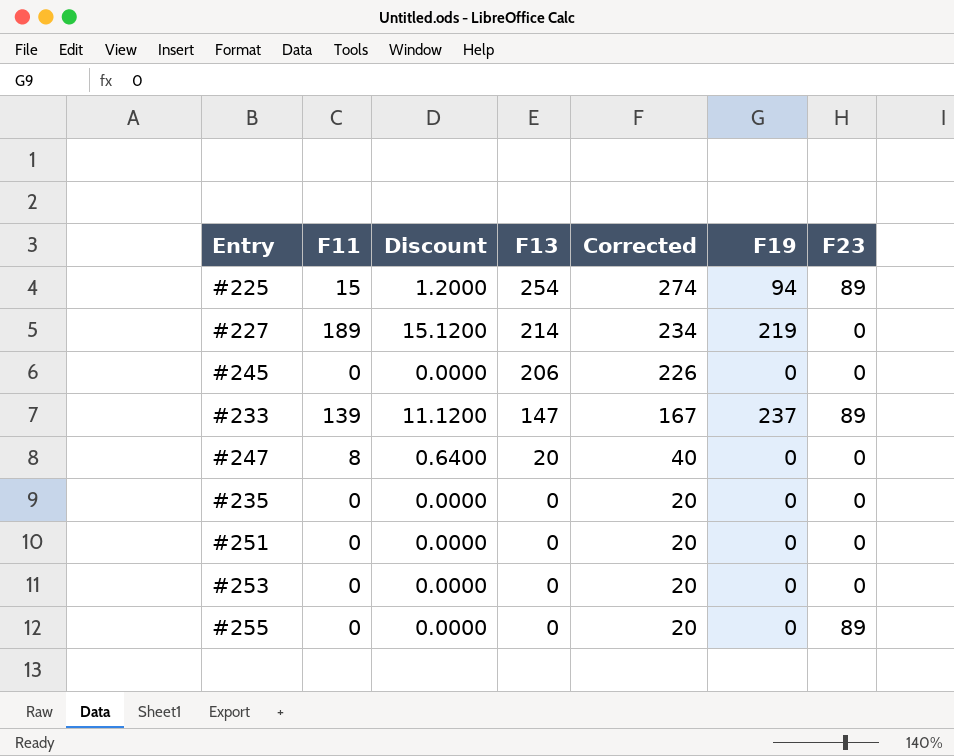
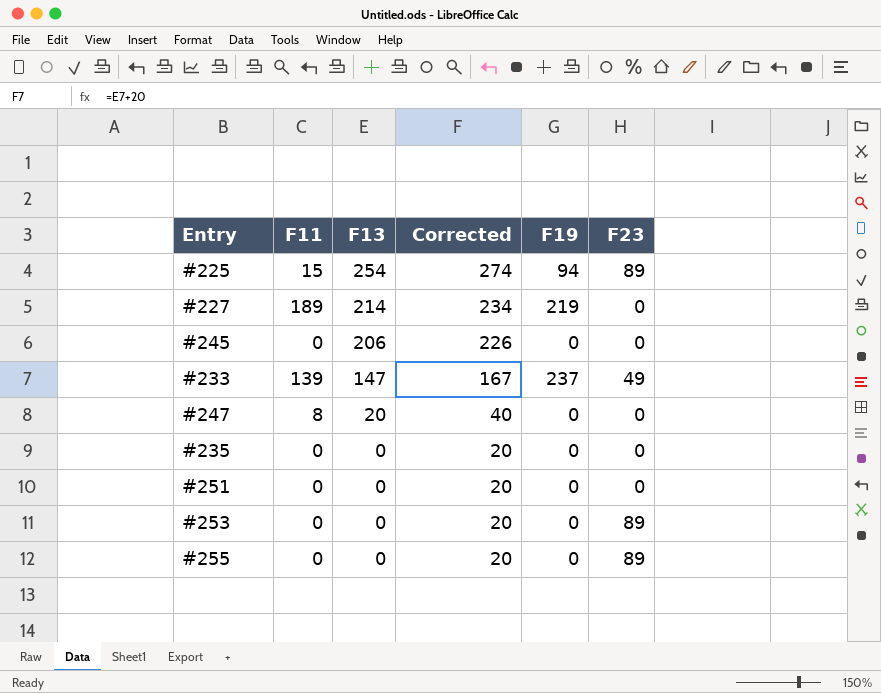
column Discount | formula: [F11] * 0.08 -> none
#233 | F23: 89 -> 49
#253 | F23: 0 -> 89

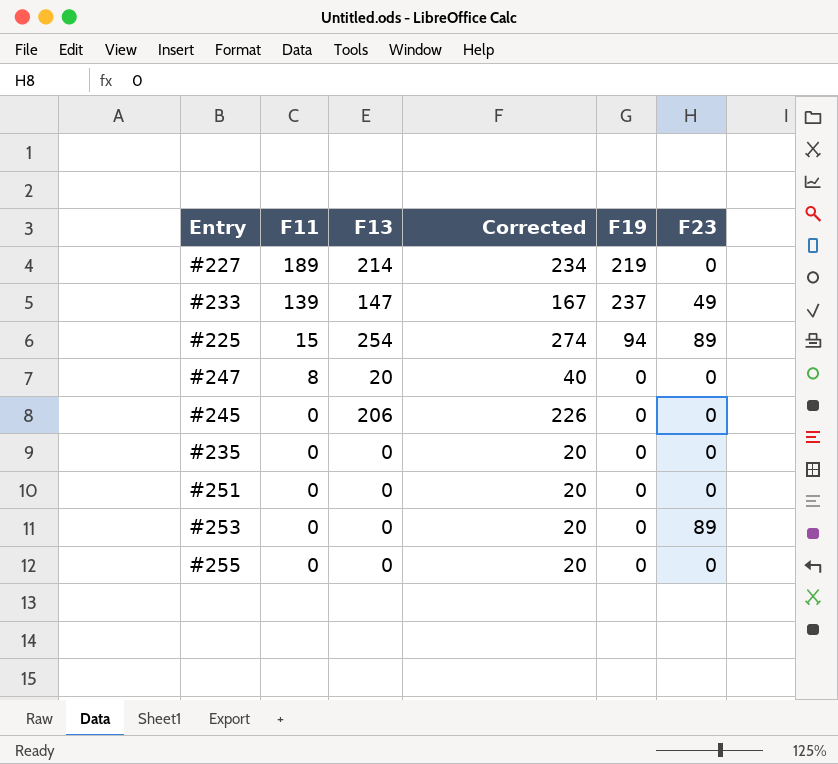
row order: F13 descending -> F11 descending
#255 | F23: 89 -> 0

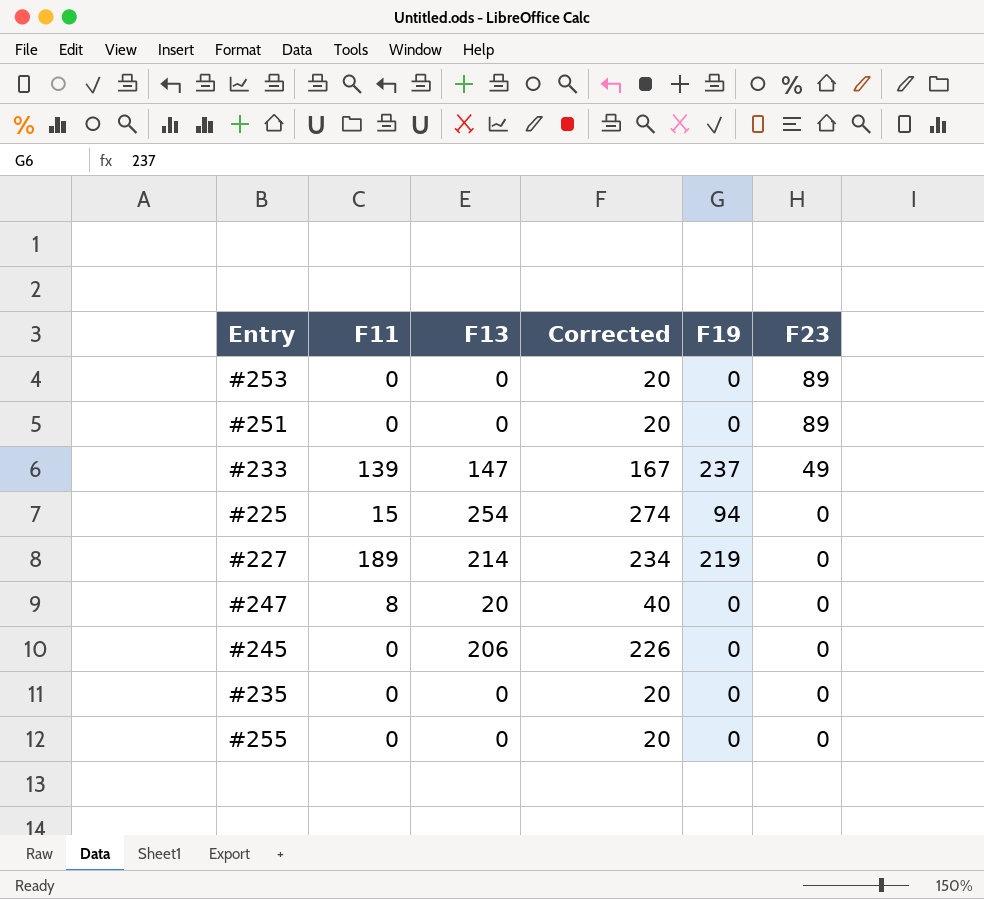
row order: F11 descending -> F23 descending
#251 | F23: 0 -> 89
#225 | F23: 89 -> 0

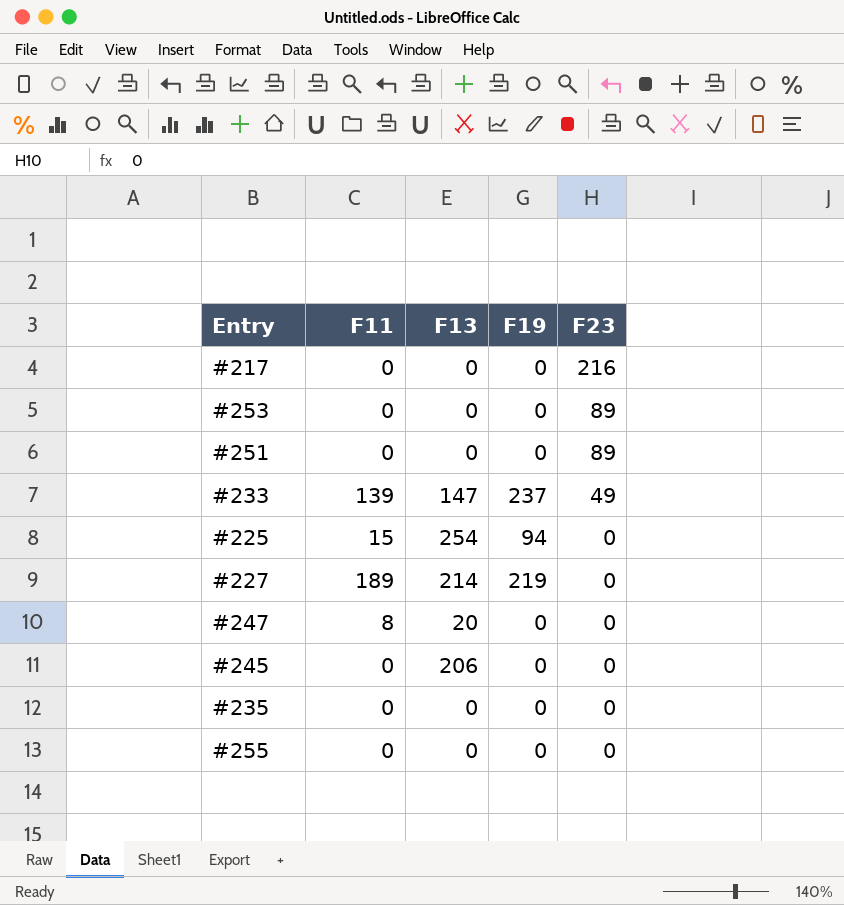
column Corrected | formula: [F13] + 20 -> none
row #217: none -> 0 | 0 | 0 | 216

